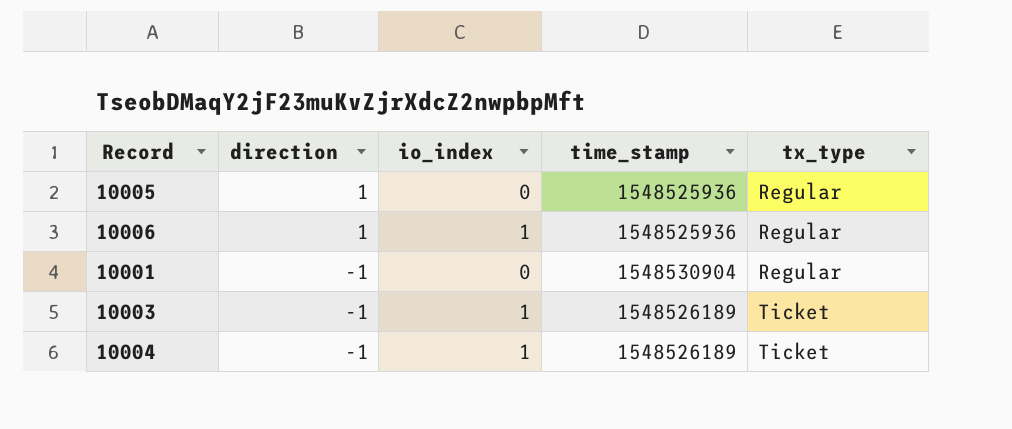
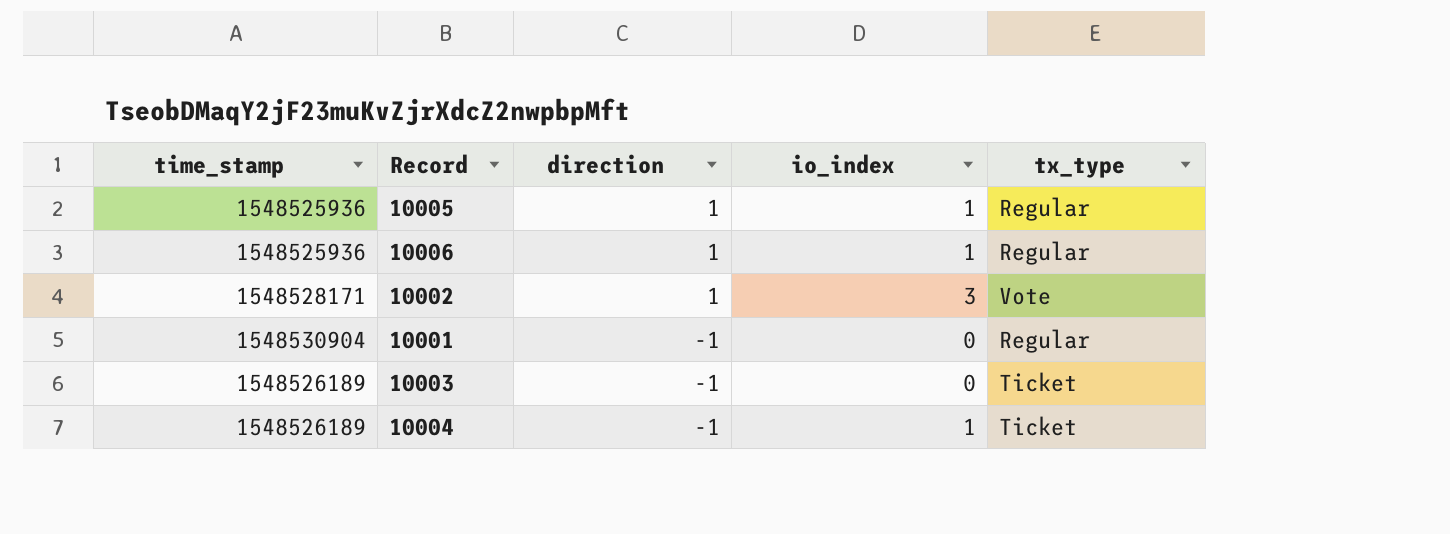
column time_stamp | position: 4 -> 1
10005 | io_index: 0 -> 1
row 10002: none -> 1548528171 | 1 | 3 | Vote
10003 | io_index: 1 -> 0

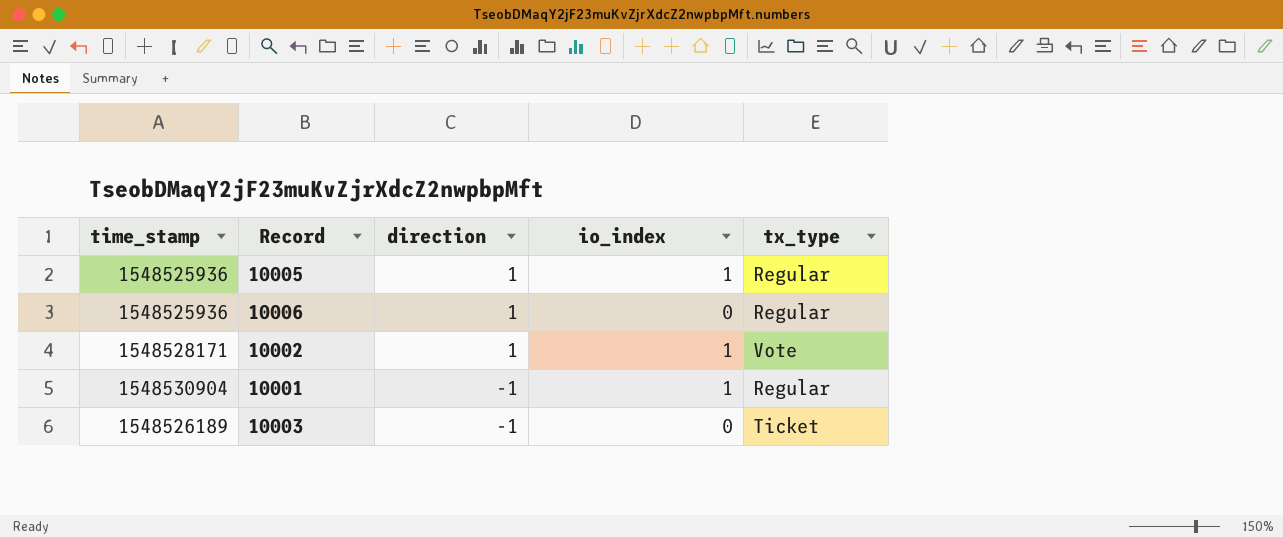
row 10004: 1548526189 | -1 | 1 | Ticket -> none
10006 | io_index: 1 -> 0
10002 | io_index: 3 -> 1
10001 | io_index: 0 -> 1

